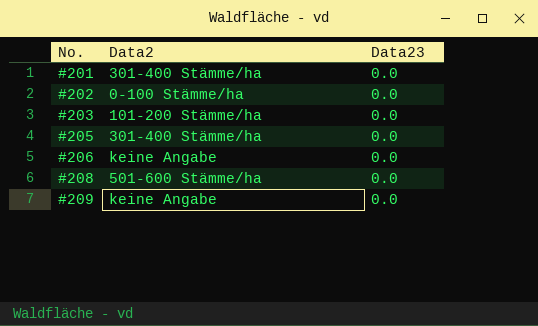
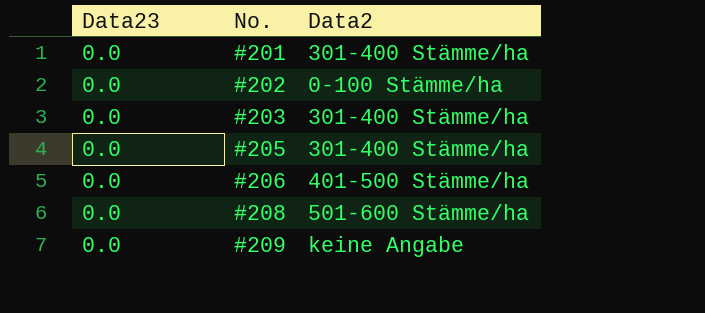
column Data23 | position: 3 -> 1
#203 | Data2: 101-200 Stämme/ha -> 301-400 Stämme/ha
#206 | Data2: keine Angabe -> 401-500 Stämme/ha

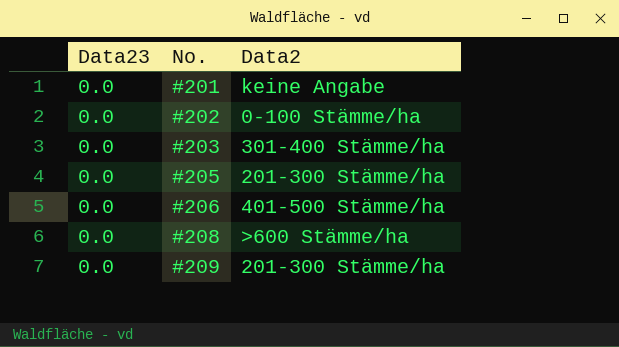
#201 | Data2: 301-400 Stämme/ha -> keine Angabe
#205 | Data2: 301-400 Stämme/ha -> 201-300 Stämme/ha
#208 | Data2: 501-600 Stämme/ha -> >600 Stämme/ha
#209 | Data2: keine Angabe -> 201-300 Stämme/ha

